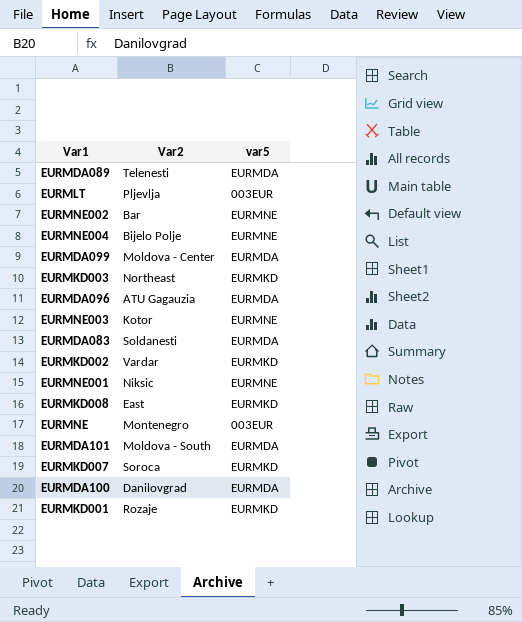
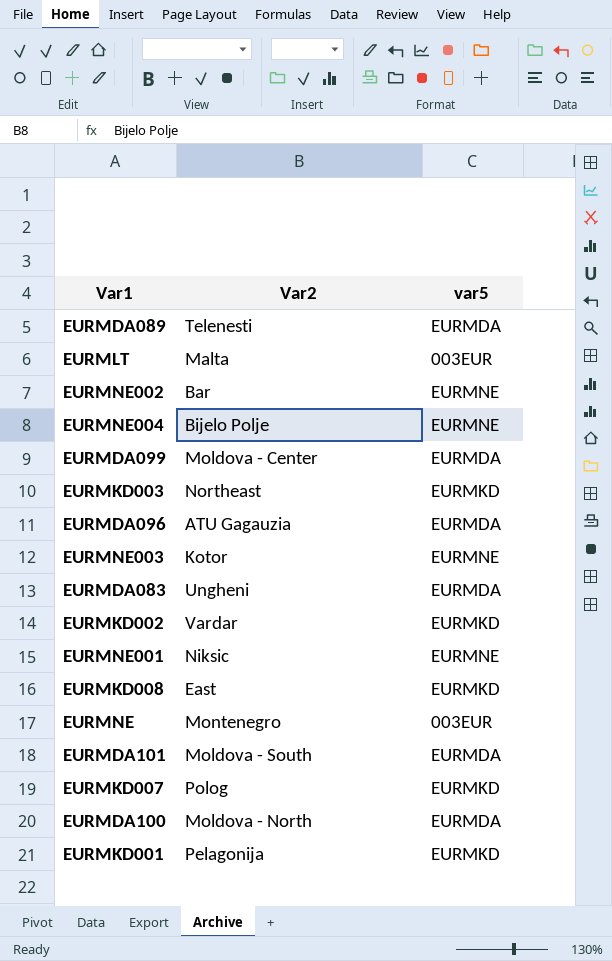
EURMLT | Var2: Pljevlja -> Malta
EURMDA083 | Var2: Soldanesti -> Ungheni
EURMKD007 | Var2: Soroca -> Polog
EURMDA100 | Var2: Danilovgrad -> Moldova - North
EURMKD001 | Var2: Rozaje -> Pelagonija

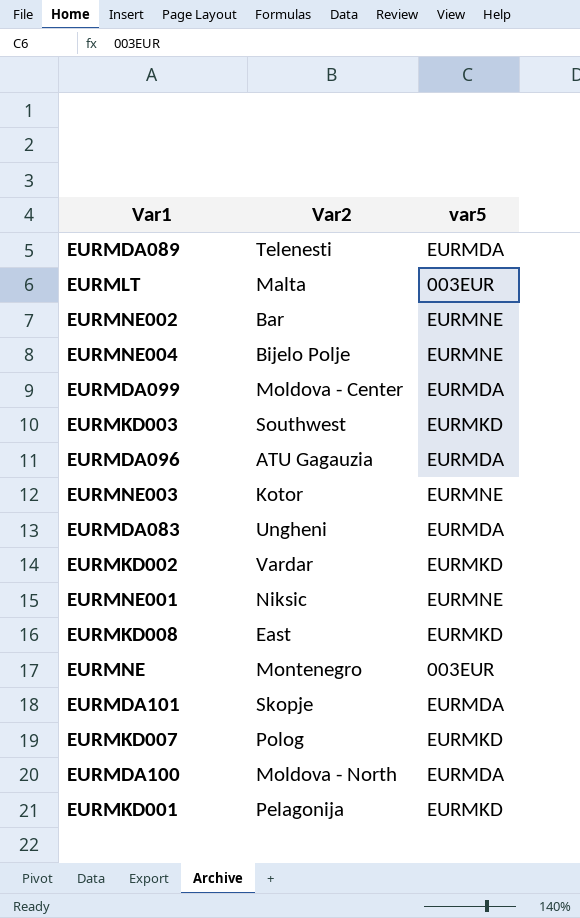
EURMKD003 | Var2: Northeast -> Southwest
EURMDA101 | Var2: Moldova - South -> Skopje

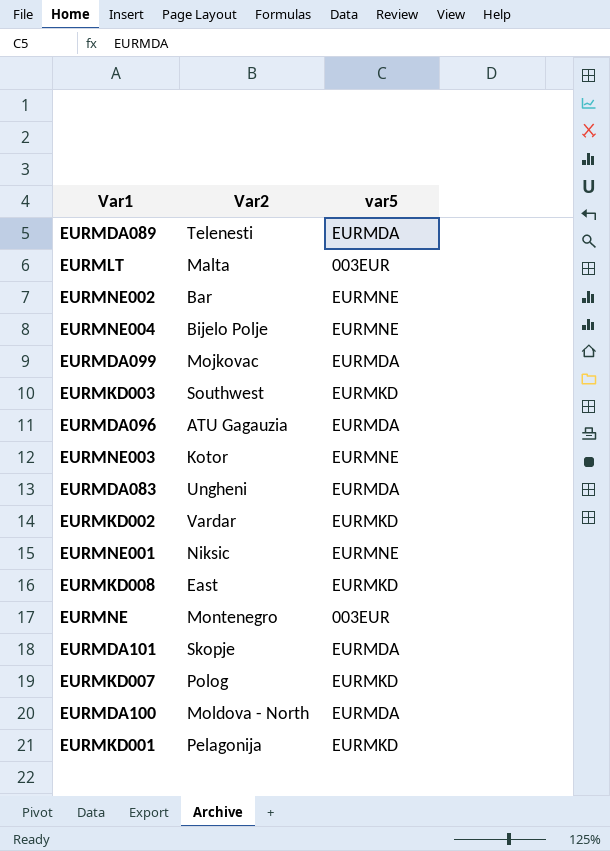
EURMDA099 | Var2: Moldova - Center -> Mojkovac

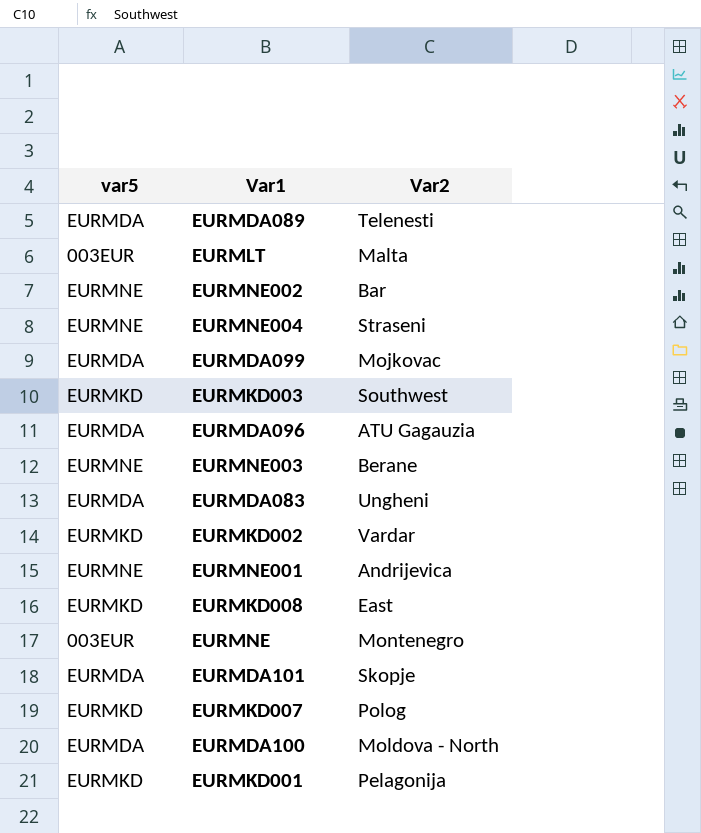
column var5 | position: 3 -> 1
EURMNE004 | Var2: Bijelo Polje -> Straseni
EURMNE003 | Var2: Kotor -> Berane
EURMNE001 | Var2: Niksic -> Andrijevica

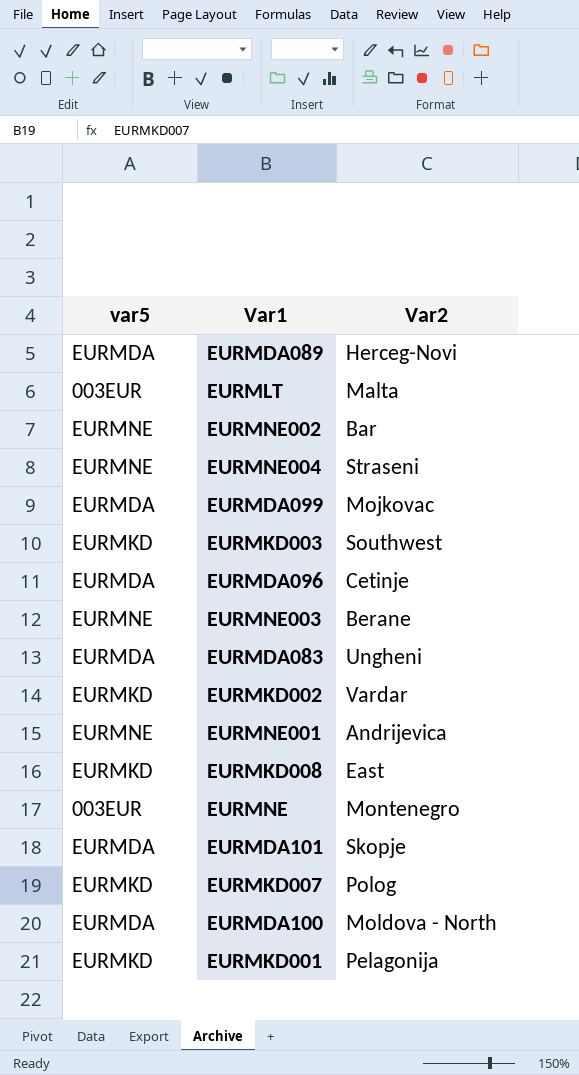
EURMDA089 | Var2: Telenesti -> Herceg-Novi
EURMDA096 | Var2: ATU Gagauzia -> Cetinje

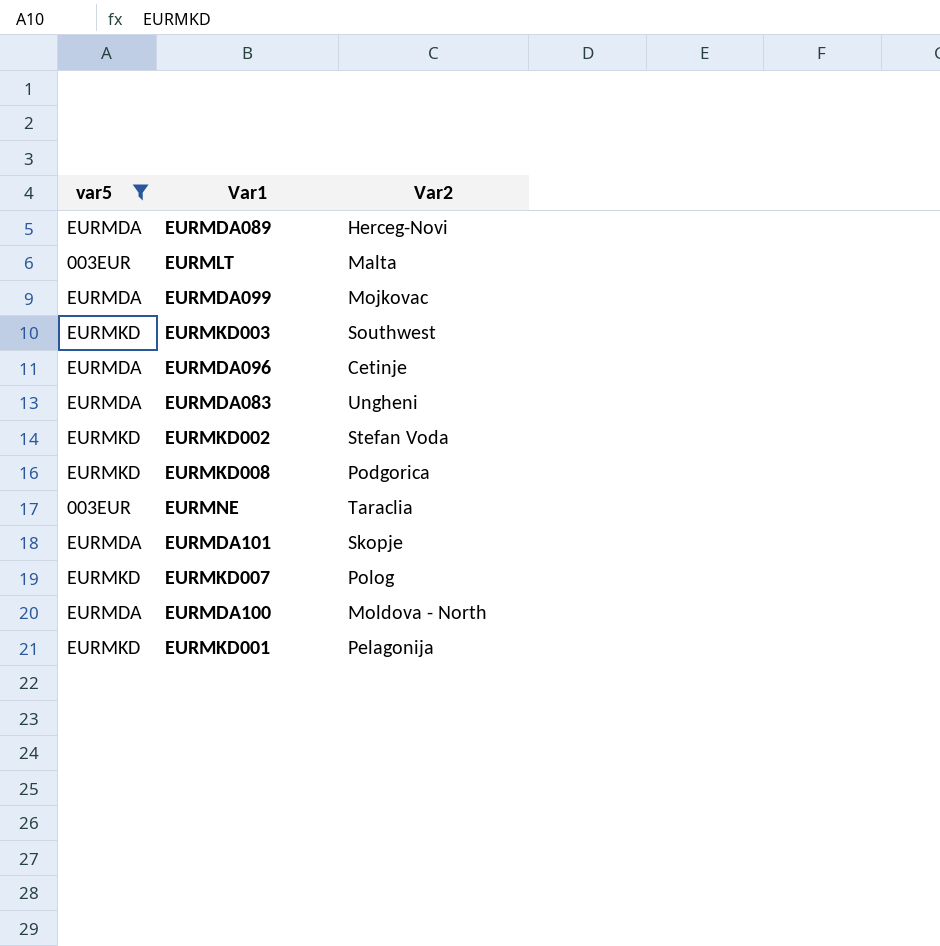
filter: none -> var5 != EURMNE
EURMKD002 | Var2: Vardar -> Stefan Voda
EURMKD008 | Var2: East -> Podgorica
EURMNE | Var2: Montenegro -> Taraclia

